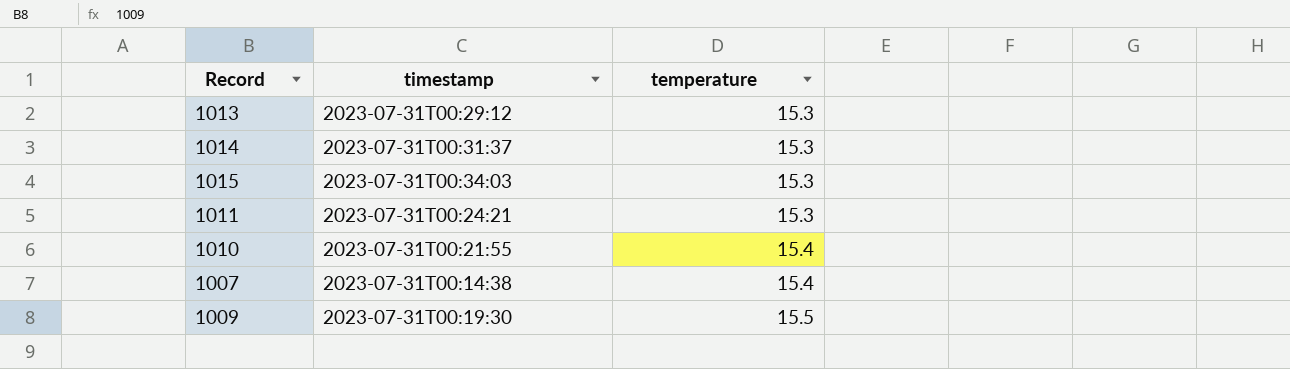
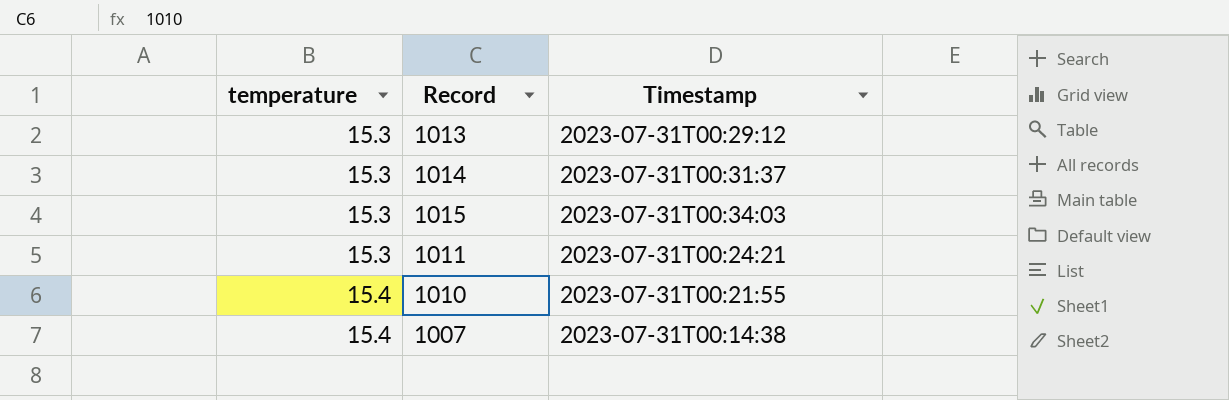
column temperature | position: 3 -> 1
column name: timestamp -> Timestamp
row 1009: 2023-07-31T00:19:30 | 15.5 -> none

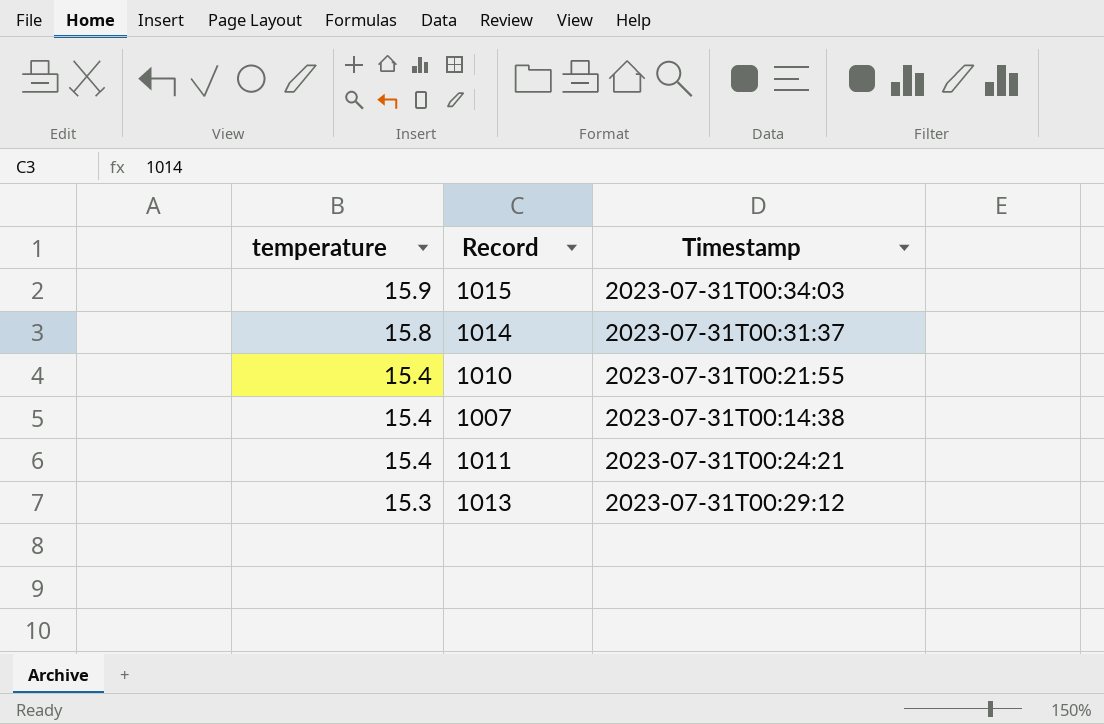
row order: temperature ascending -> temperature descending
1015 | temperature: 15.3 -> 15.9
1014 | temperature: 15.3 -> 15.8
1011 | temperature: 15.3 -> 15.4

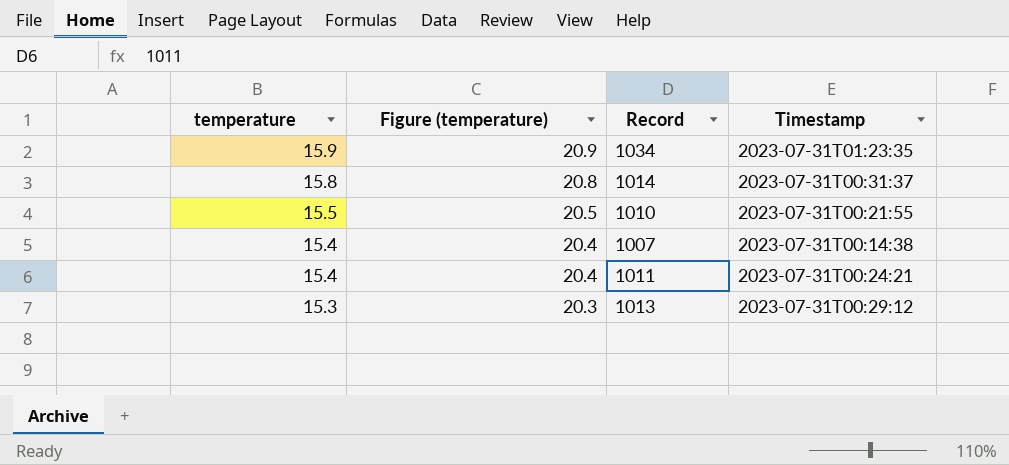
column Figure (temperature) | formula: none -> [temperature] + 5
row 1015: 15.9 | 2023-07-31T00:34:03 -> none
row 1034: none -> 15.9 | 20.9 | 2023-07-31T01:23:35
1010 | temperature: 15.4 -> 15.5

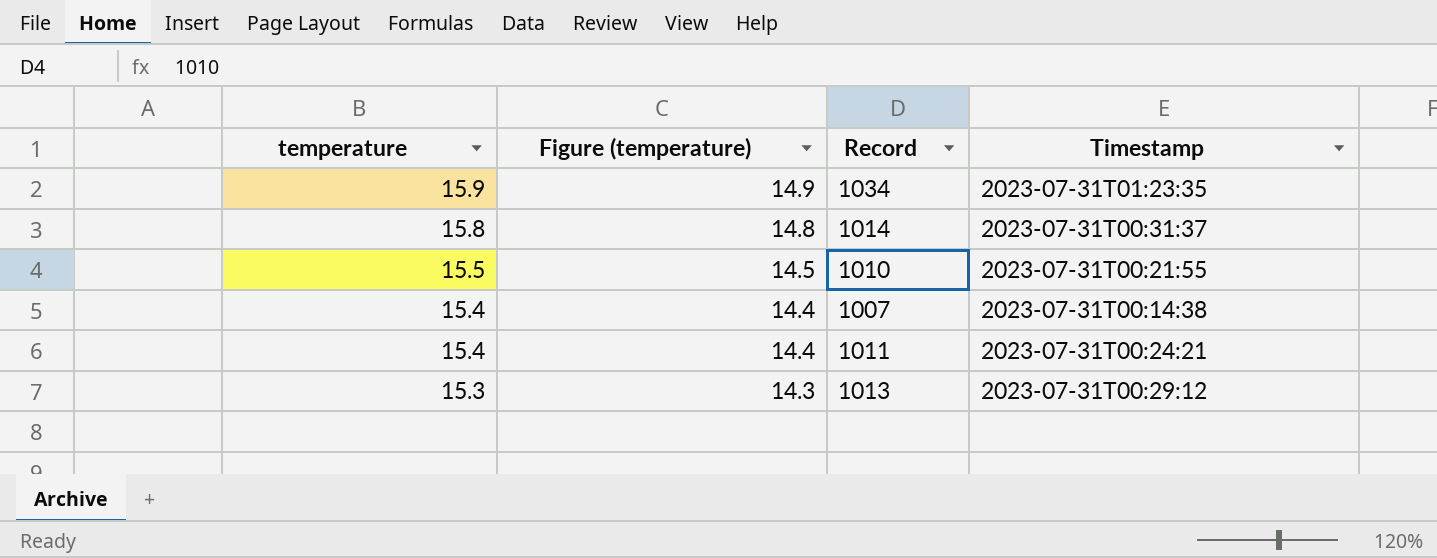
column Figure (temperature) | formula: [temperature] + 5 -> [temperature] - 1

